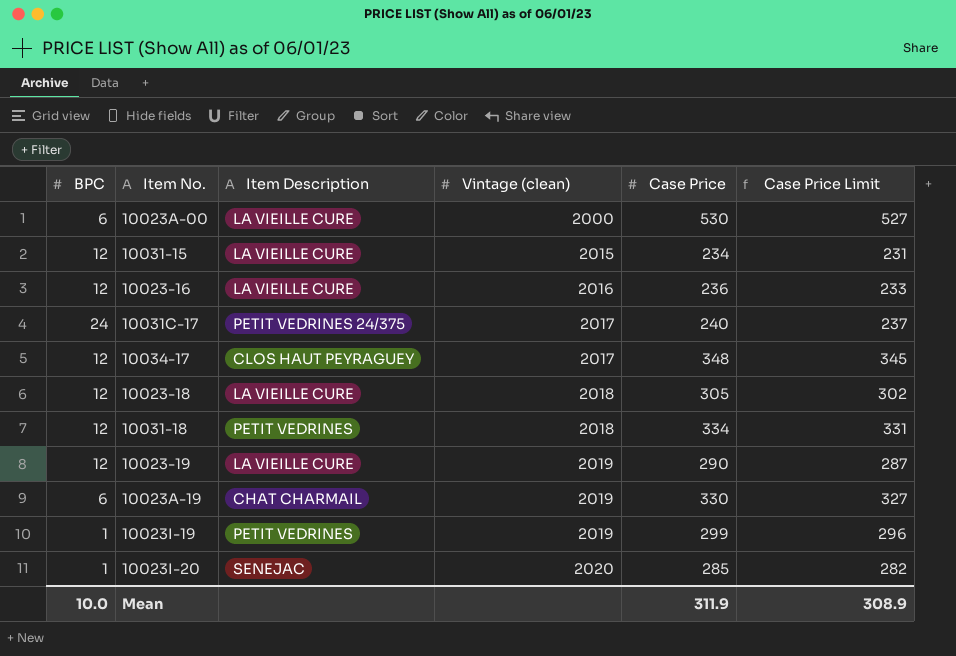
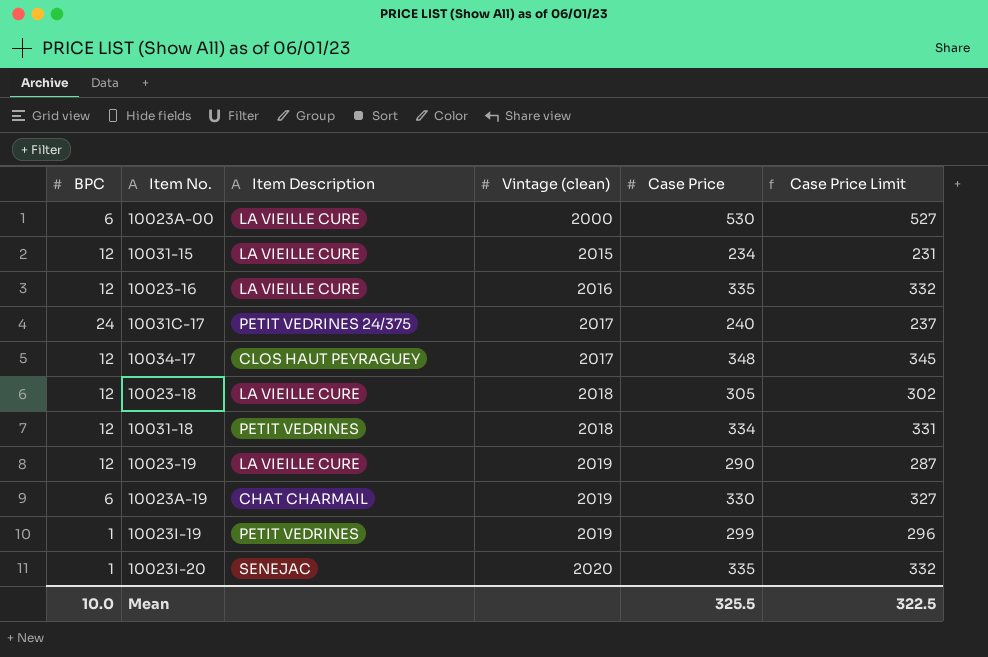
10023-16 | Case Price: 236 -> 335
10023-16 | Case Price Limit: 233 -> 332
10023I-20 | Case Price: 285 -> 335
10023I-20 | Case Price Limit: 282 -> 332
Mean | Case Price: 311.9 -> 325.5
Mean | Case Price Limit: 308.9 -> 322.5

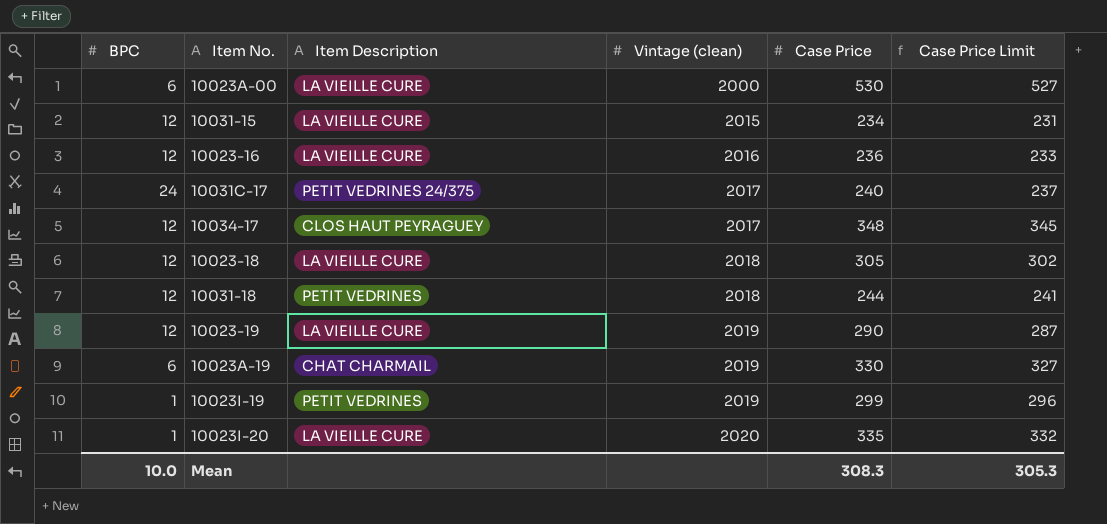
10023-16 | Case Price: 335 -> 236
10023-16 | Case Price Limit: 332 -> 233
10031-18 | Case Price: 334 -> 244
10031-18 | Case Price Limit: 331 -> 241
10023I-20 | Item Description: SENEJAC -> LA VIEILLE CURE
Mean | Case Price: 325.5 -> 308.3
Mean | Case Price Limit: 322.5 -> 305.3

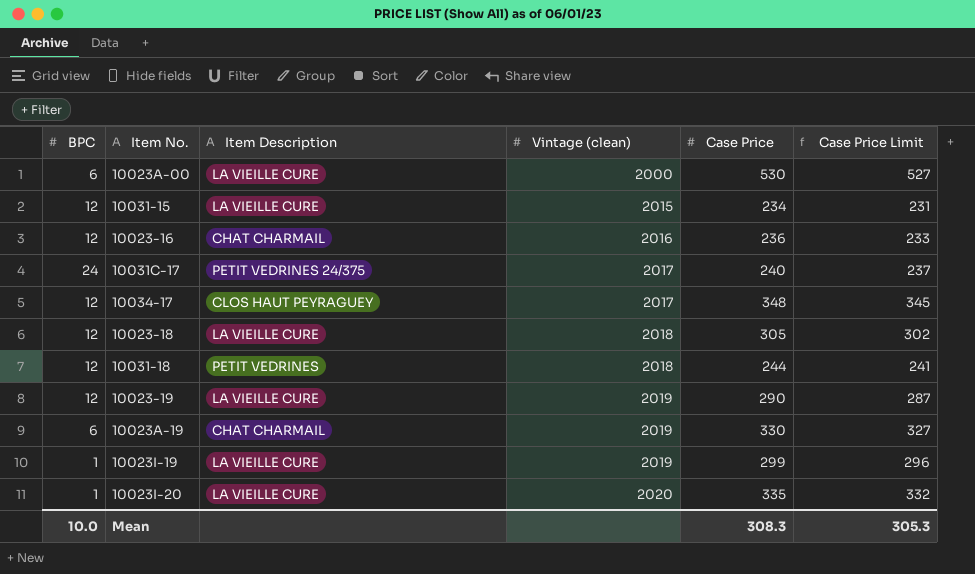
10023-16 | Item Description: LA VIEILLE CURE -> CHAT CHARMAIL
10023I-19 | Item Description: PETIT VEDRINES -> LA VIEILLE CURE

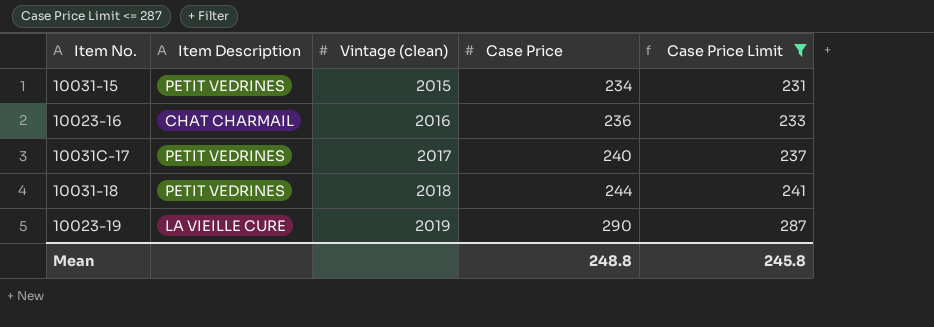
filter: none -> Case Price Limit <= 287
column BPC | position: 1 -> none
10031-15 | Item Description: LA VIEILLE CURE -> PETIT VEDRINES
10031C-17 | Item Description: PETIT VEDRINES 24/375 -> PETIT VEDRINES
Mean | Case Price: 308.3 -> 248.8
Mean | Case Price Limit: 305.3 -> 245.8

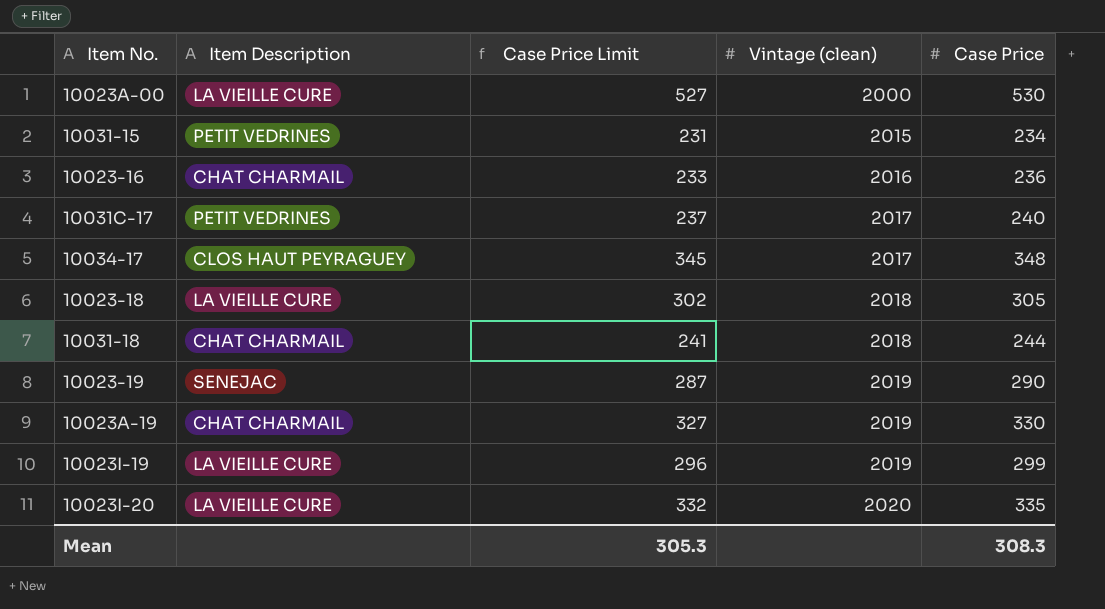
filter: Case Price Limit <= 287 -> none
column Case Price Limit | position: 5 -> 3
10031-18 | Item Description: PETIT VEDRINES -> CHAT CHARMAIL
10023-19 | Item Description: LA VIEILLE CURE -> SENEJAC
Mean | Case Price Limit: 245.8 -> 305.3
Mean | Case Price: 248.8 -> 308.3

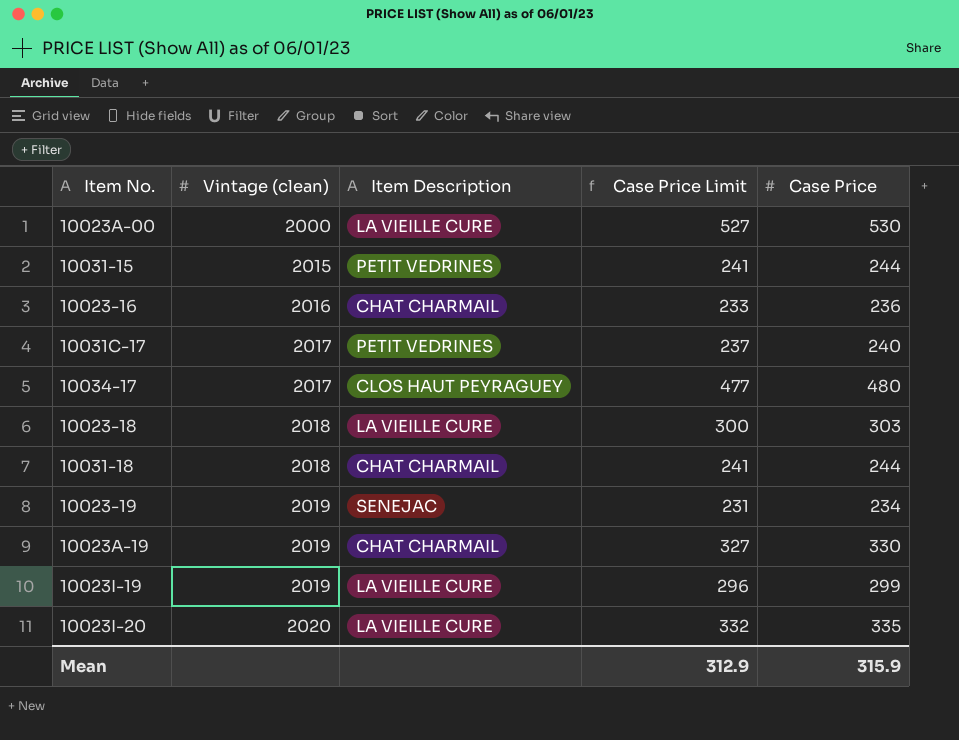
column Vintage (clean) | position: 4 -> 2
10031-15 | Case Price Limit: 231 -> 241
10031-15 | Case Price: 234 -> 244
10034-17 | Case Price Limit: 345 -> 477
10034-17 | Case Price: 348 -> 480
10023-18 | Case Price Limit: 302 -> 300
10023-18 | Case Price: 305 -> 303
10023-19 | Case Price Limit: 287 -> 231
10023-19 | Case Price: 290 -> 234
Mean | Case Price Limit: 305.3 -> 312.9
Mean | Case Price: 308.3 -> 315.9

